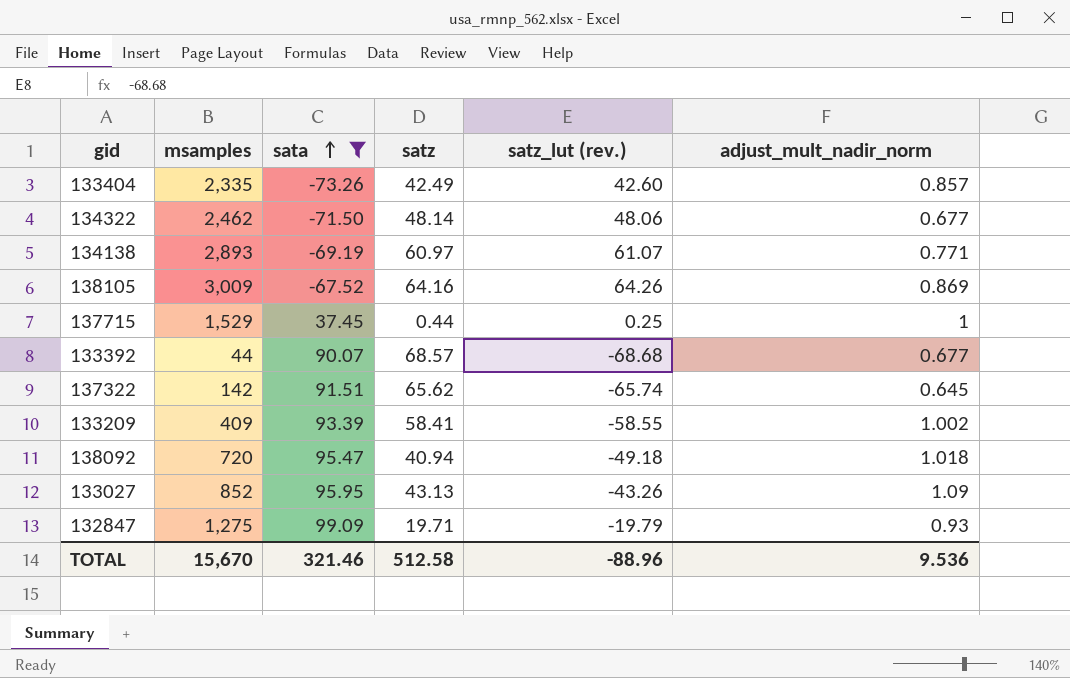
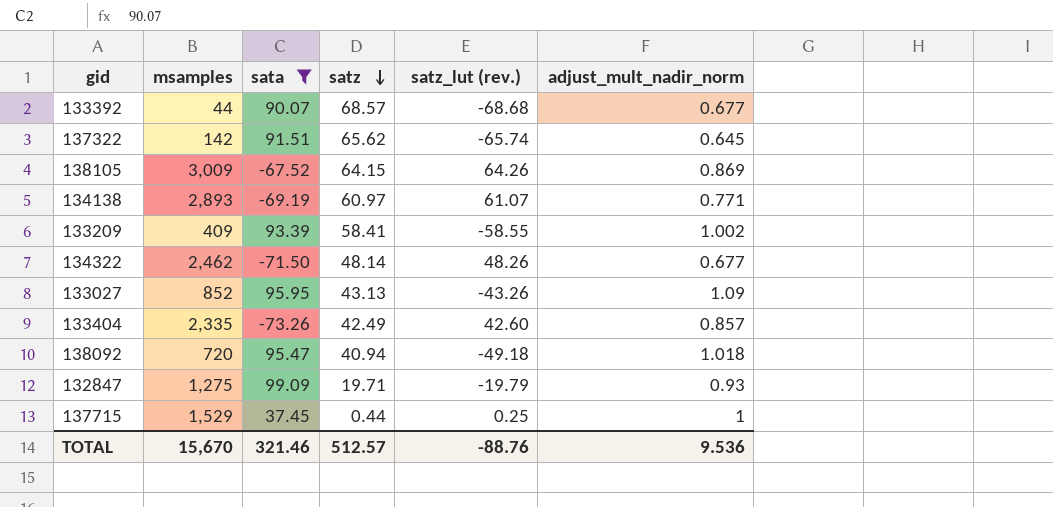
row order: sata ascending -> satz descending
138105 | satz: 64.16 -> 64.15
134322 | satz_lut (rev.): 48.06 -> 48.26
TOTAL | satz: 512.58 -> 512.57
TOTAL | satz_lut (rev.): -88.96 -> -88.76

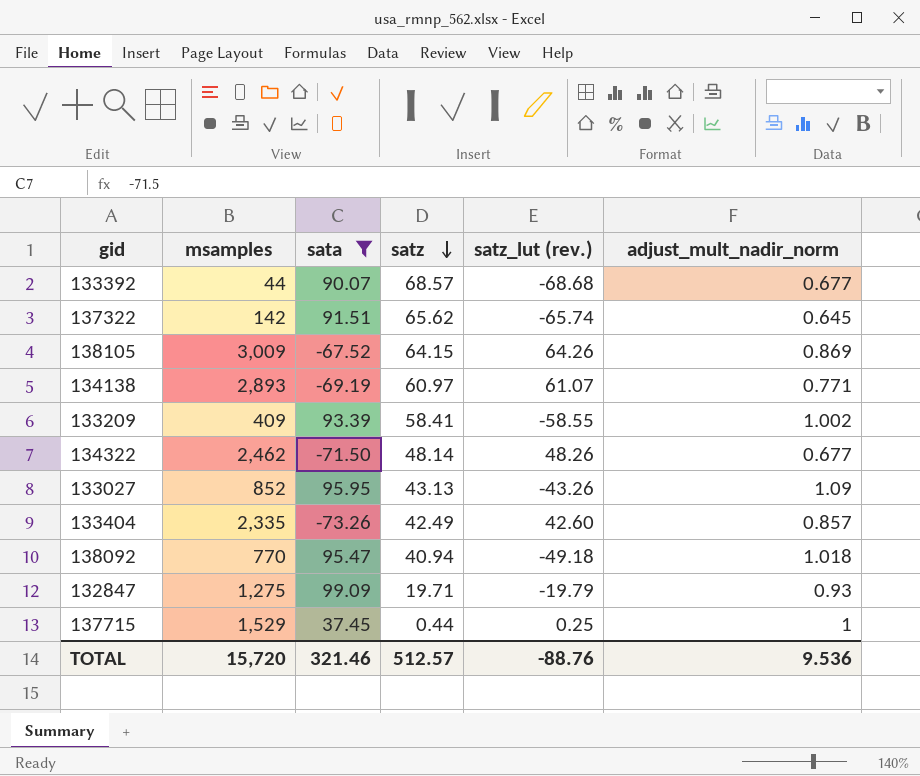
138092 | msamples: 720 -> 770
TOTAL | msamples: 15,670 -> 15,720

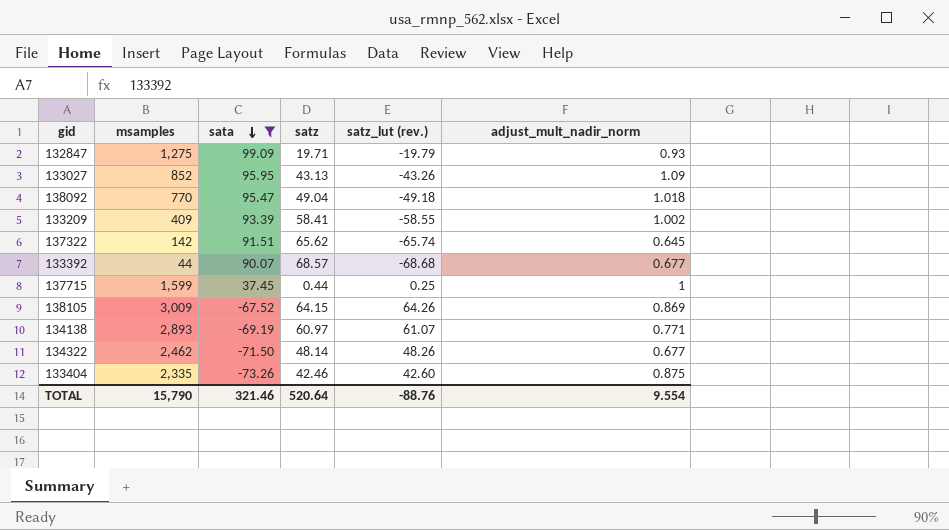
row order: satz descending -> sata descending
138092 | satz: 40.94 -> 49.04
137715 | msamples: 1,529 -> 1,599
133404 | satz: 42.49 -> 42.46
133404 | adjust_mult_nadir_norm: 0.857 -> 0.875
TOTAL | msamples: 15,720 -> 15,790
TOTAL | satz: 512.57 -> 520.64
TOTAL | adjust_mult_nadir_norm: 9.536 -> 9.554

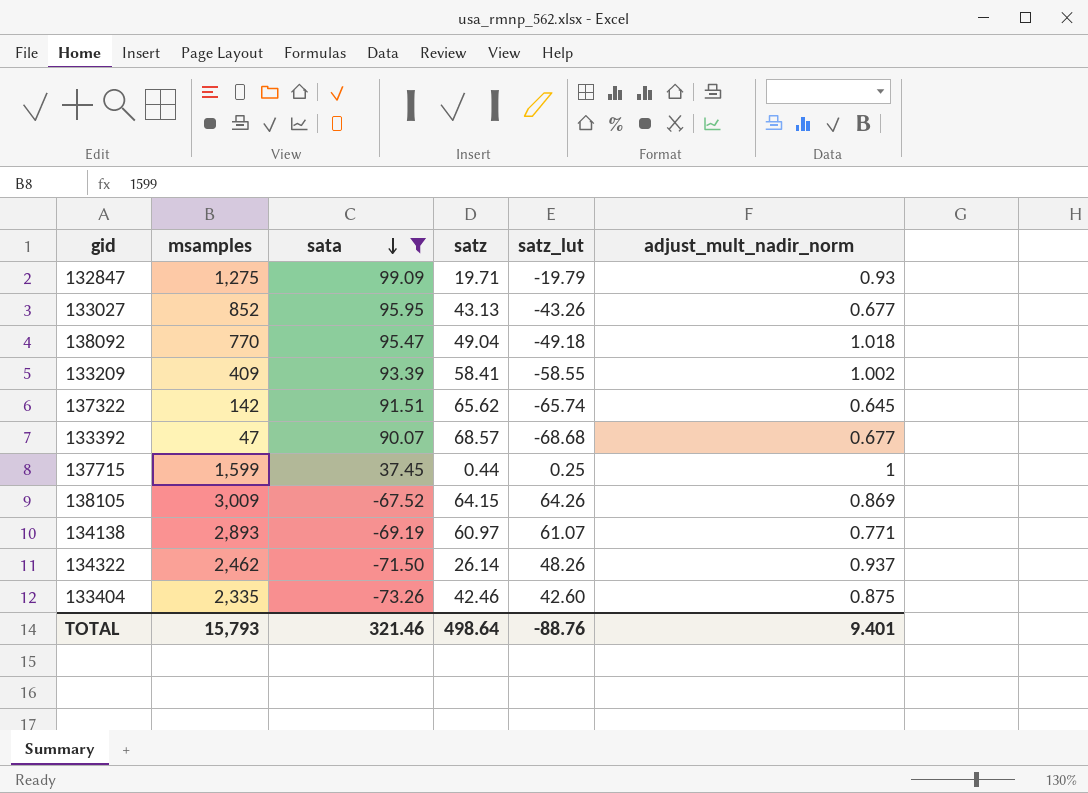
column name: satz_lut (rev.) -> satz_lut
133027 | adjust_mult_nadir_norm: 1.09 -> 0.677
133392 | msamples: 44 -> 47
134322 | satz: 48.14 -> 26.14
134322 | adjust_mult_nadir_norm: 0.677 -> 0.937
TOTAL | msamples: 15,790 -> 15,793
TOTAL | satz: 520.64 -> 498.64
TOTAL | adjust_mult_nadir_norm: 9.554 -> 9.401

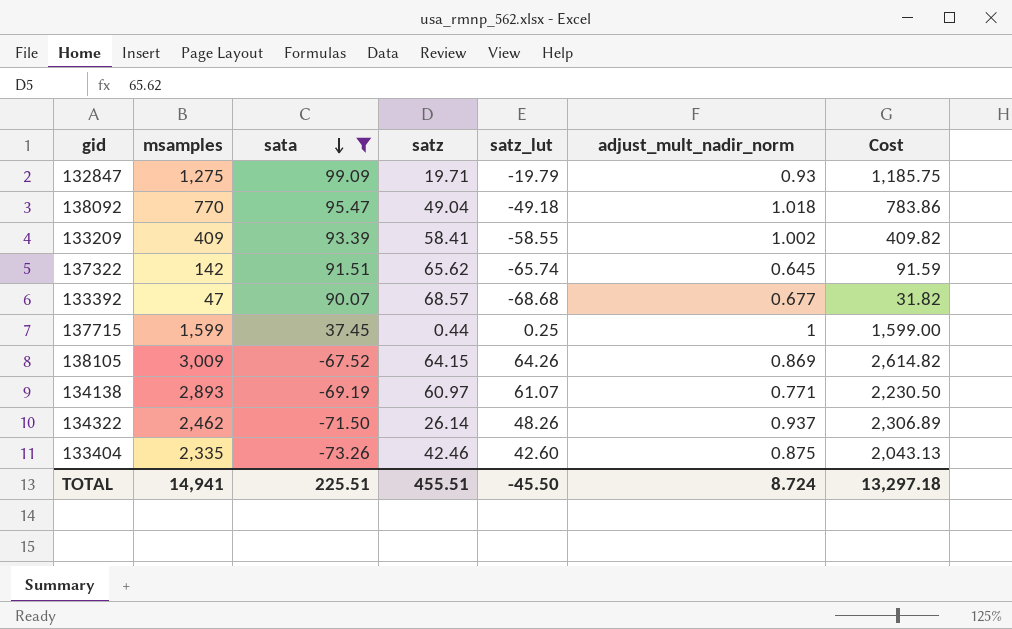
column Cost | formula: none -> [msamples] * [adjust_mult_nadir_norm]
row 133027: 852 | 95.95 | 43.13 | -43.26 | 0.677 -> none
TOTAL | msamples: 15,793 -> 14,941
TOTAL | sata: 321.46 -> 225.51
TOTAL | satz: 498.64 -> 455.51
TOTAL | satz_lut: -88.76 -> -45.50
TOTAL | adjust_mult_nadir_norm: 9.401 -> 8.724

